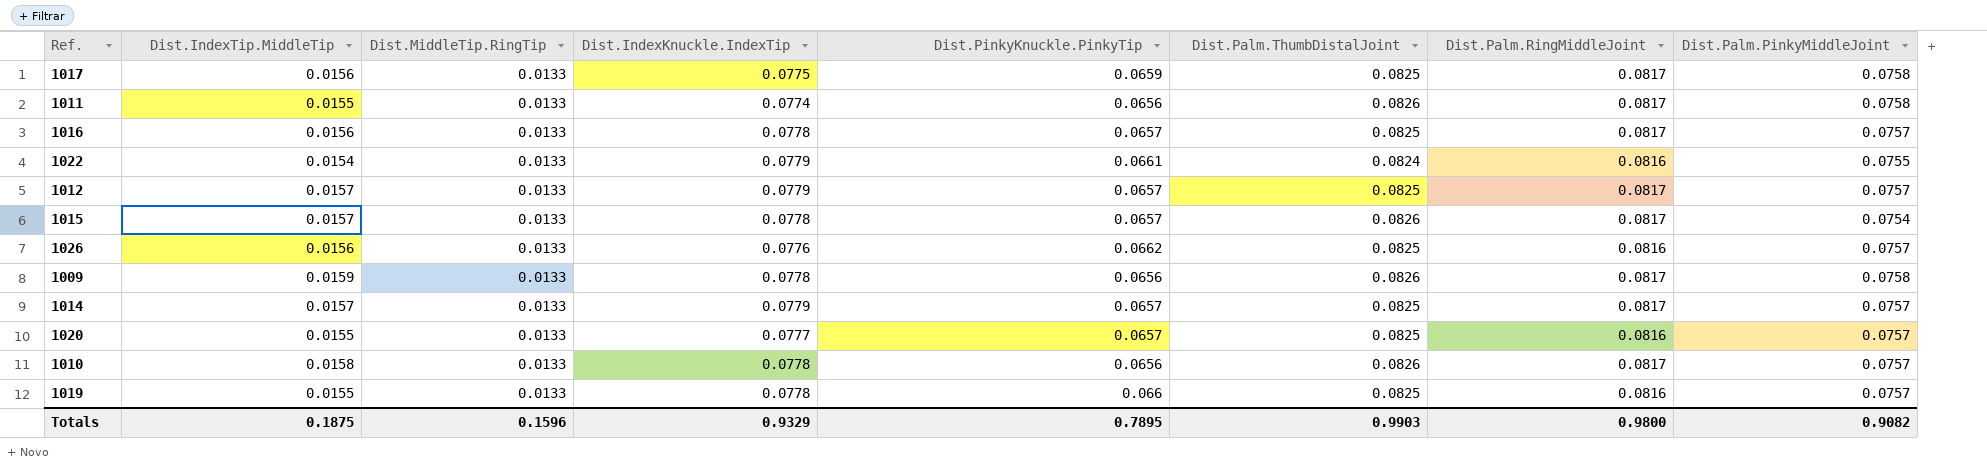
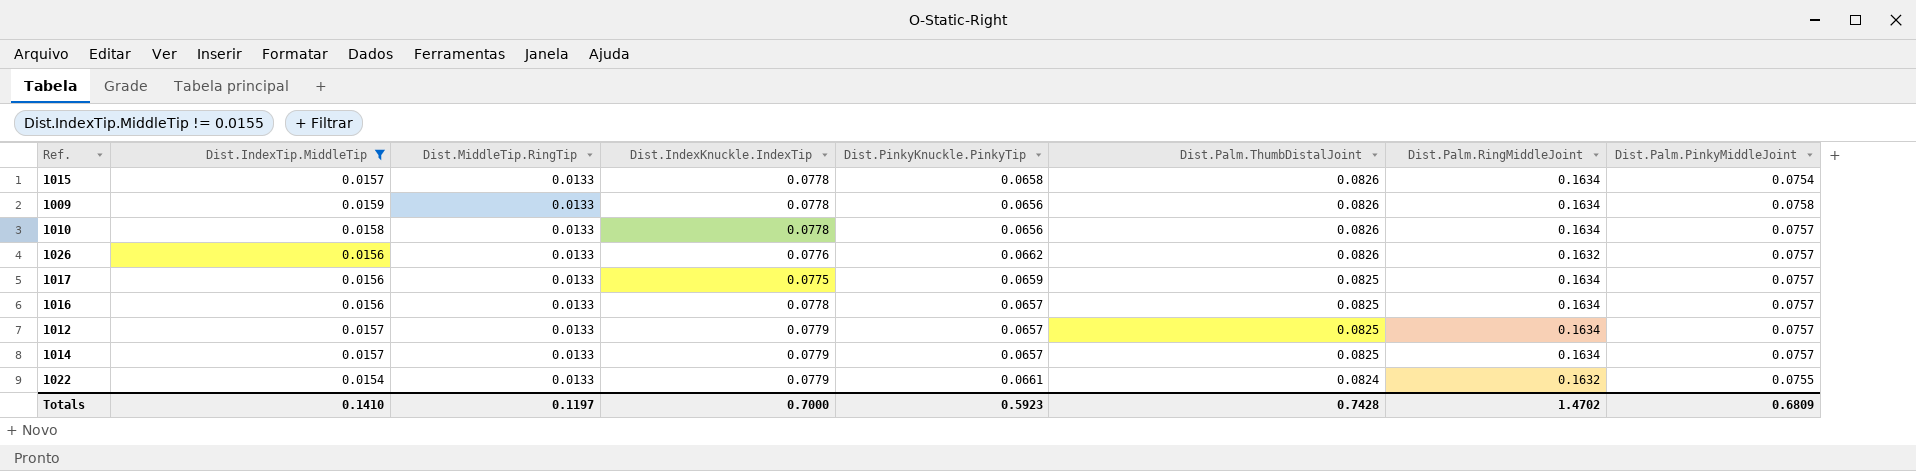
filter: none -> Dist.IndexTip.MiddleTip != 0.0155
row order: none -> Dist.Palm.ThumbDistalJoint descending
1015 | Dist.PinkyKnuckle.PinkyTip: 0.0657 -> 0.0658
1015 | Dist.Palm.RingMiddleJoint: 0.0817 -> 0.1634
1009 | Dist.Palm.RingMiddleJoint: 0.0817 -> 0.1634
1010 | Dist.Palm.RingMiddleJoint: 0.0817 -> 0.1634
1026 | Dist.Palm.ThumbDistalJoint: 0.0825 -> 0.0826
1026 | Dist.Palm.RingMiddleJoint: 0.0816 -> 0.1632
1017 | Dist.Palm.RingMiddleJoint: 0.0817 -> 0.1634
1017 | Dist.Palm.PinkyMiddleJoint: 0.0758 -> 0.0757
1016 | Dist.Palm.RingMiddleJoint: 0.0817 -> 0.1634
1012 | Dist.Palm.RingMiddleJoint: 0.0817 -> 0.1634
1014 | Dist.Palm.RingMiddleJoint: 0.0817 -> 0.1634
1022 | Dist.Palm.RingMiddleJoint: 0.0816 -> 0.1632
Totals | Dist.IndexTip.MiddleTip: 0.1875 -> 0.1410
Totals | Dist.MiddleTip.RingTip: 0.1596 -> 0.1197
Totals | Dist.IndexKnuckle.IndexTip: 0.9329 -> 0.7000
Totals | Dist.PinkyKnuckle.PinkyTip: 0.7895 -> 0.5923
Totals | Dist.Palm.ThumbDistalJoint: 0.9903 -> 0.7428
Totals | Dist.Palm.RingMiddleJoint: 0.9800 -> 1.4702
Totals | Dist.Palm.PinkyMiddleJoint: 0.9082 -> 0.6809

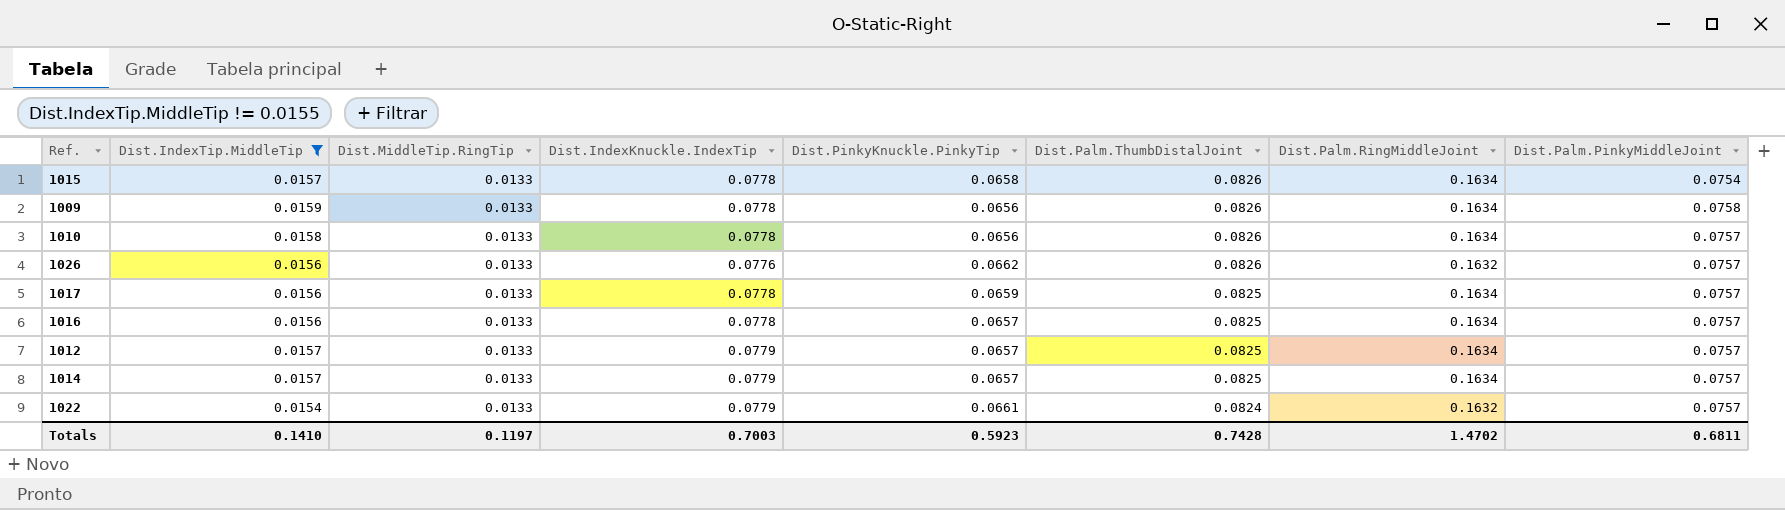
1017 | Dist.IndexKnuckle.IndexTip: 0.0775 -> 0.0778
1022 | Dist.Palm.PinkyMiddleJoint: 0.0755 -> 0.0757
Totals | Dist.IndexKnuckle.IndexTip: 0.7000 -> 0.7003
Totals | Dist.Palm.PinkyMiddleJoint: 0.6809 -> 0.6811

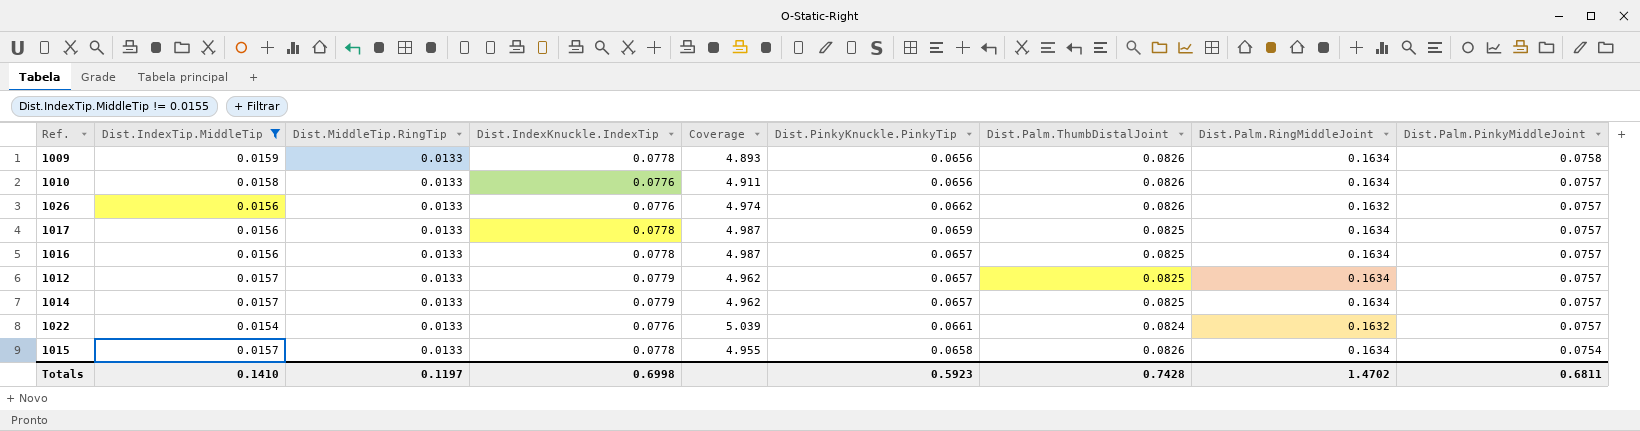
row order: Dist.Palm.ThumbDistalJoint descending -> Dist.Palm.PinkyMiddleJoint descending
column Coverage | formula: none -> [Dist.IndexKnuckle.IndexTip] / [Dist.IndexTip.MiddleTip]
1010 | Dist.IndexKnuckle.IndexTip: 0.0778 -> 0.0776
1022 | Dist.IndexKnuckle.IndexTip: 0.0779 -> 0.0776
Totals | Dist.IndexKnuckle.IndexTip: 0.7003 -> 0.6998

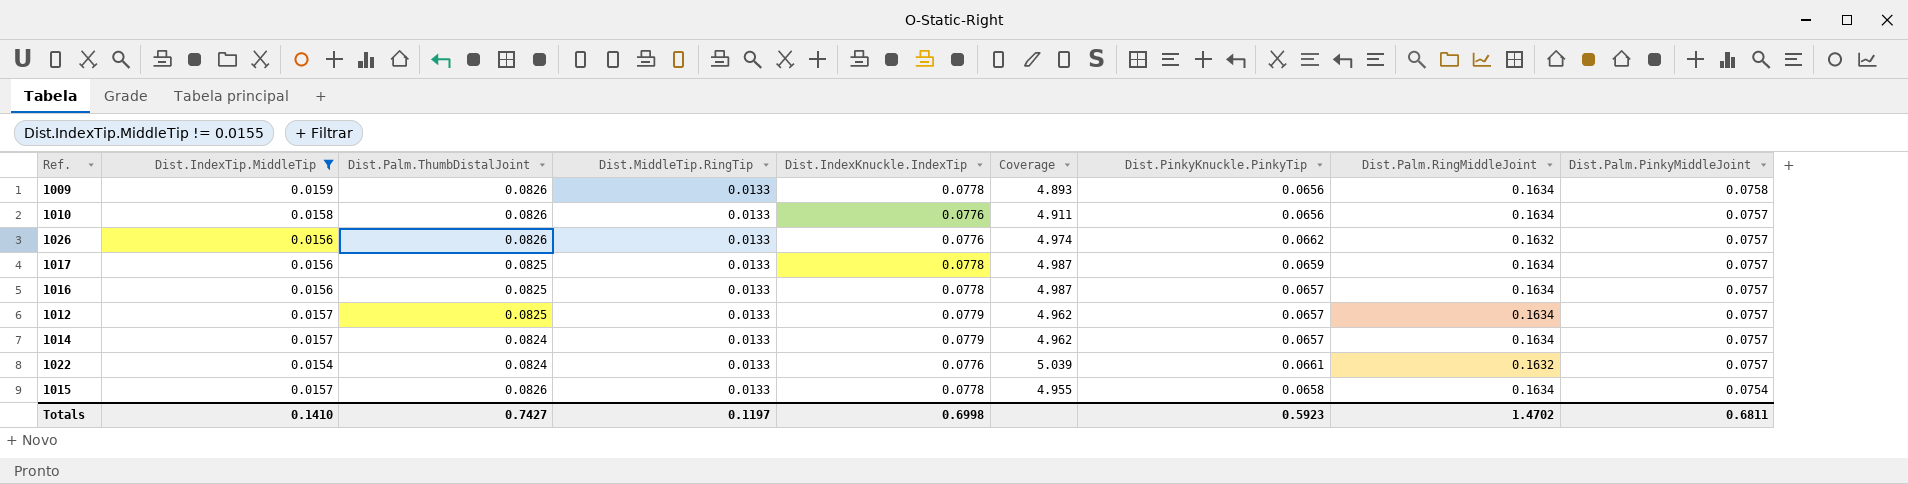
column Dist.Palm.ThumbDistalJoint | position: 7 -> 3
1014 | Dist.Palm.ThumbDistalJoint: 0.0825 -> 0.0824
Totals | Dist.Palm.ThumbDistalJoint: 0.7428 -> 0.7427

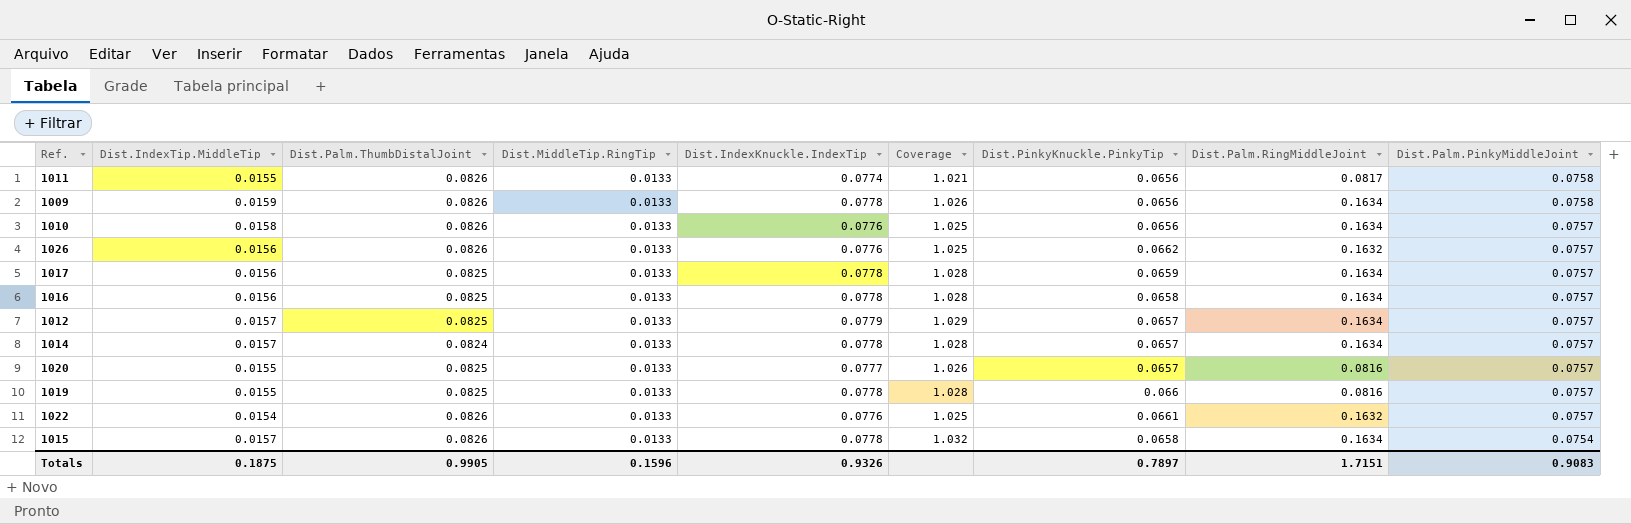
filter: Dist.IndexTip.MiddleTip != 0.0155 -> none
column Coverage | formula: [Dist.IndexKnuckle.IndexTip] / [Dist.IndexTip.MiddleTip] -> [Dist.IndexKnuckle.IndexTip] / [Dist.Palm.PinkyMiddleJoint]
1016 | Dist.PinkyKnuckle.PinkyTip: 0.0657 -> 0.0658
1014 | Dist.IndexKnuckle.IndexTip: 0.0779 -> 0.0778
1022 | Dist.Palm.ThumbDistalJoint: 0.0824 -> 0.0826
Totals | Dist.IndexTip.MiddleTip: 0.1410 -> 0.1875
Totals | Dist.Palm.ThumbDistalJoint: 0.7427 -> 0.9905
Totals | Dist.MiddleTip.RingTip: 0.1197 -> 0.1596
Totals | Dist.IndexKnuckle.IndexTip: 0.6998 -> 0.9326
Totals | Dist.PinkyKnuckle.PinkyTip: 0.5923 -> 0.7897
Totals | Dist.Palm.RingMiddleJoint: 1.4702 -> 1.7151
Totals | Dist.Palm.PinkyMiddleJoint: 0.6811 -> 0.9083

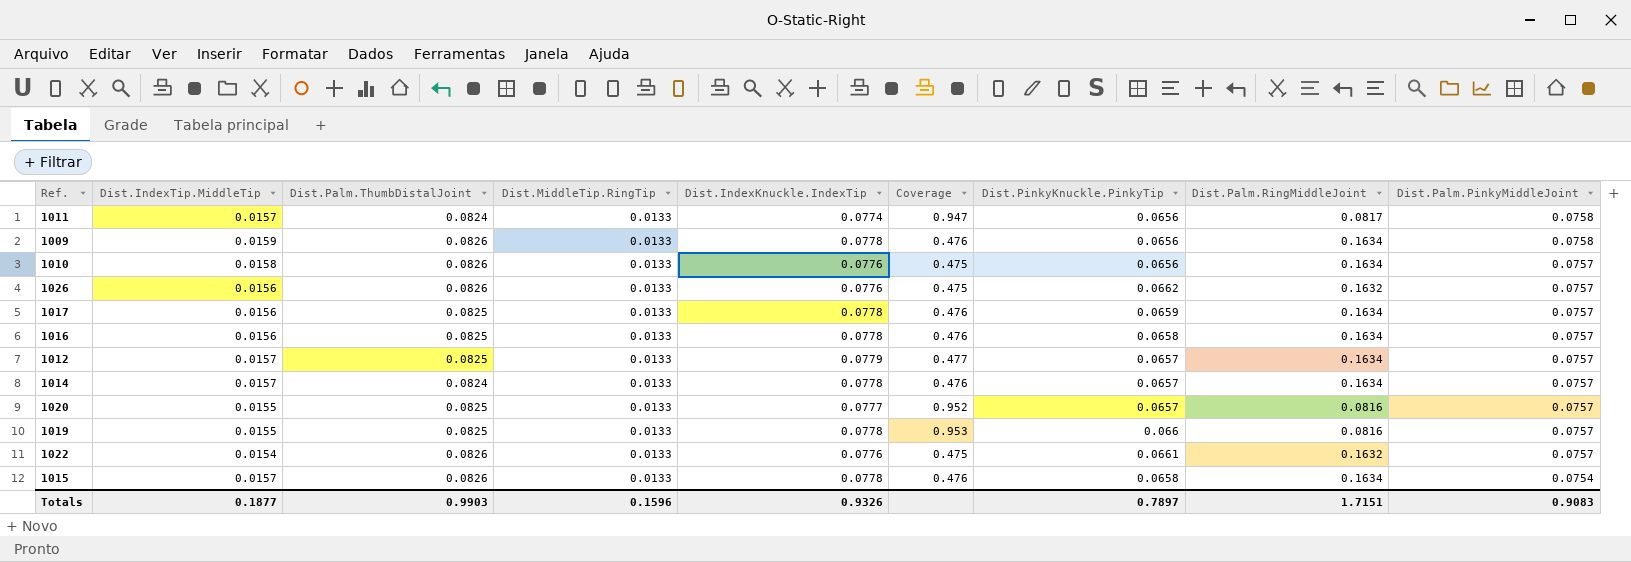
column Coverage | formula: [Dist.IndexKnuckle.IndexTip] / [Dist.Palm.PinkyMiddleJoint] -> [Dist.IndexKnuckle.IndexTip] / [Dist.Palm.RingMiddleJoint]
1011 | Dist.IndexTip.MiddleTip: 0.0155 -> 0.0157
1011 | Dist.Palm.ThumbDistalJoint: 0.0826 -> 0.0824
Totals | Dist.IndexTip.MiddleTip: 0.1875 -> 0.1877
Totals | Dist.Palm.ThumbDistalJoint: 0.9905 -> 0.9903

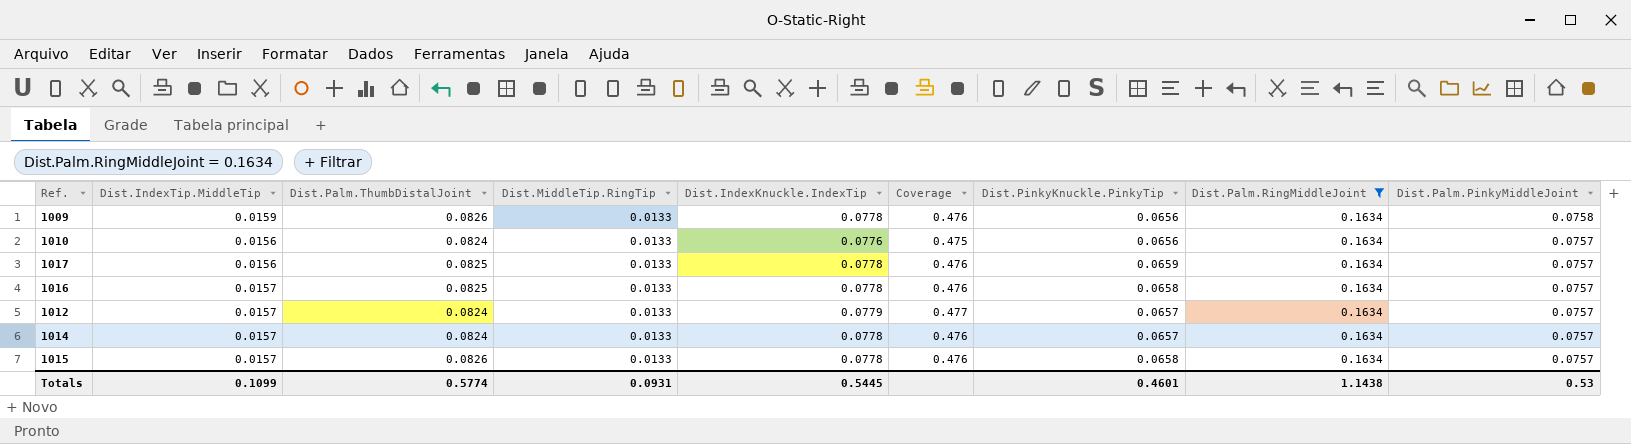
filter: none -> Dist.Palm.RingMiddleJoint = 0.1634
1010 | Dist.IndexTip.MiddleTip: 0.0158 -> 0.0156
1010 | Dist.Palm.ThumbDistalJoint: 0.0826 -> 0.0824
1016 | Dist.IndexTip.MiddleTip: 0.0156 -> 0.0157
1012 | Dist.Palm.ThumbDistalJoint: 0.0825 -> 0.0824
1015 | Dist.Palm.PinkyMiddleJoint: 0.0754 -> 0.0757
Totals | Dist.IndexTip.MiddleTip: 0.1877 -> 0.1099
Totals | Dist.Palm.ThumbDistalJoint: 0.9903 -> 0.5774
Totals | Dist.MiddleTip.RingTip: 0.1596 -> 0.0931
Totals | Dist.IndexKnuckle.IndexTip: 0.9326 -> 0.5445
Totals | Dist.PinkyKnuckle.PinkyTip: 0.7897 -> 0.4601
Totals | Dist.Palm.RingMiddleJoint: 1.7151 -> 1.1438
Totals | Dist.Palm.PinkyMiddleJoint: 0.9083 -> 0.53

